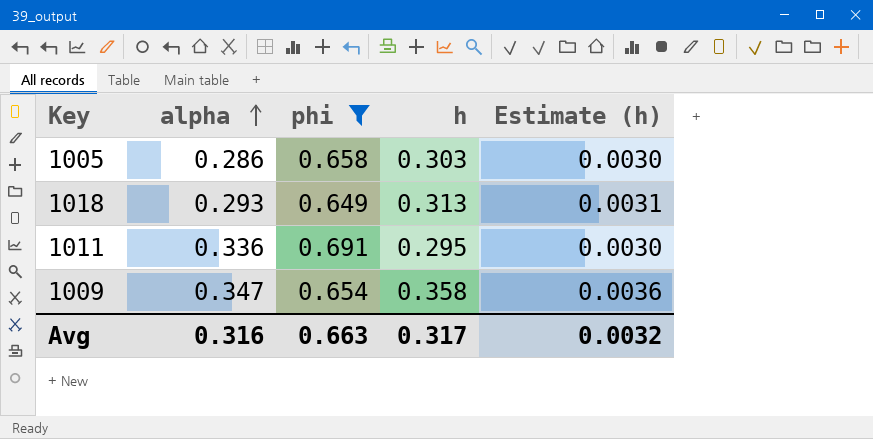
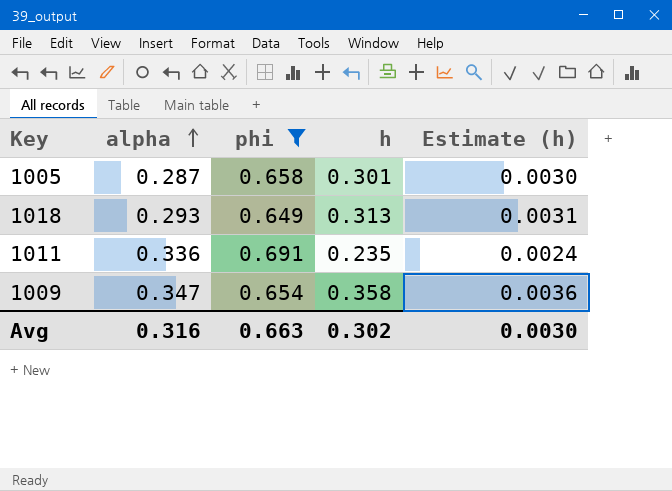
1005 | alpha: 0.286 -> 0.287
1005 | h: 0.303 -> 0.301
1011 | h: 0.295 -> 0.235
1011 | Estimate (h): 0.0030 -> 0.0024
Avg | h: 0.317 -> 0.302
Avg | Estimate (h): 0.0032 -> 0.0030

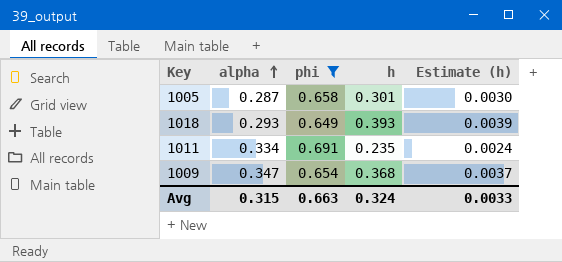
1018 | h: 0.313 -> 0.393
1018 | Estimate (h): 0.0031 -> 0.0039
1011 | alpha: 0.336 -> 0.334
1009 | h: 0.358 -> 0.368
1009 | Estimate (h): 0.0036 -> 0.0037
Avg | alpha: 0.316 -> 0.315
Avg | h: 0.302 -> 0.324
Avg | Estimate (h): 0.0030 -> 0.0033

